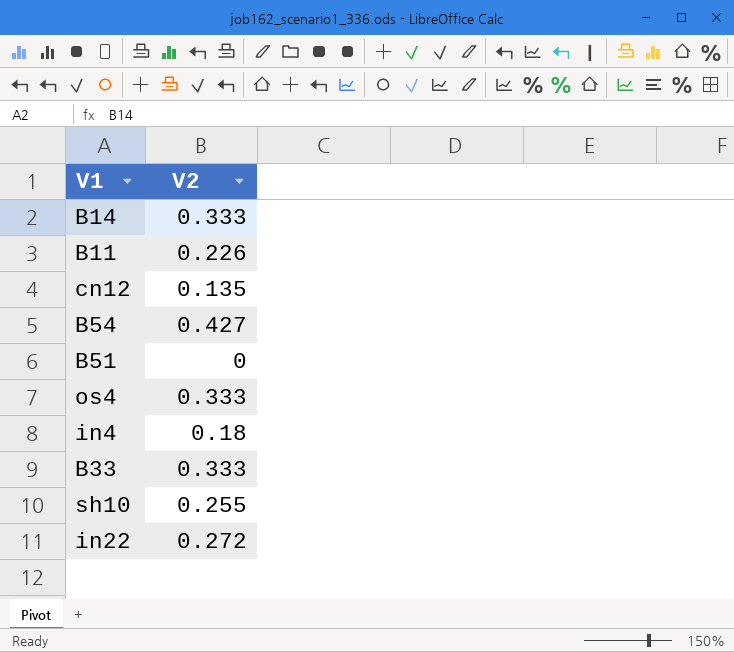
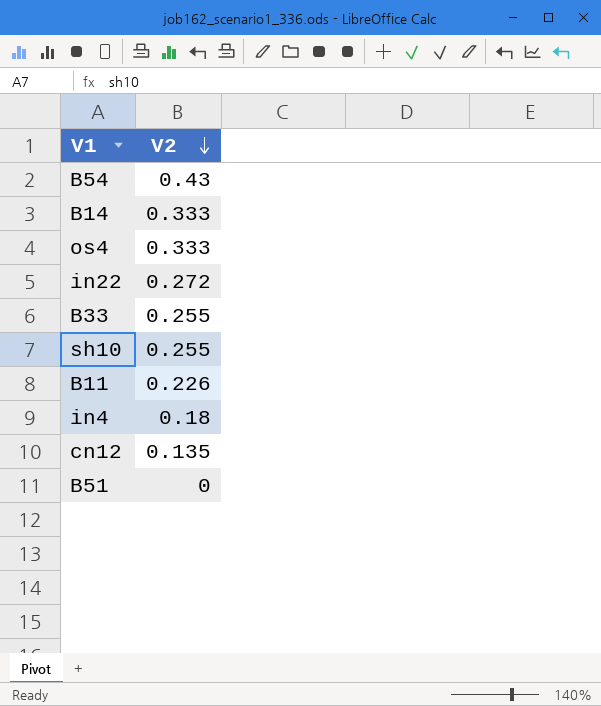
row order: none -> V2 descending
B54 | V2: 0.427 -> 0.43
B33 | V2: 0.333 -> 0.255

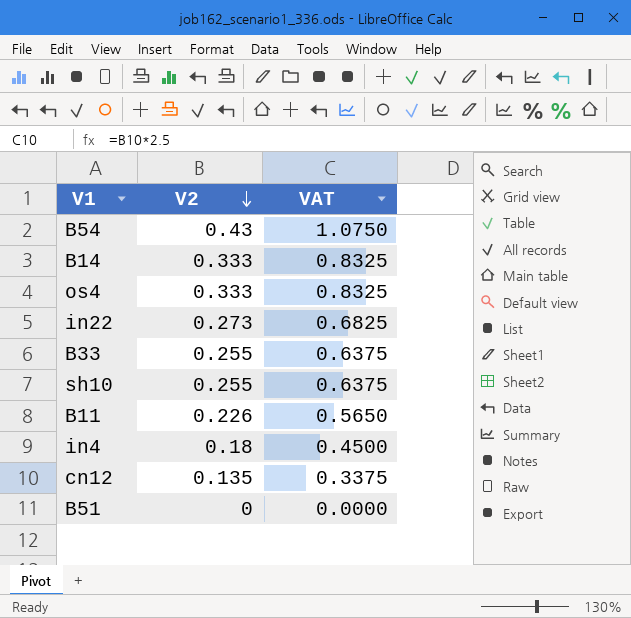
column VAT | formula: none -> [V2] * 2.5
in22 | V2: 0.272 -> 0.273

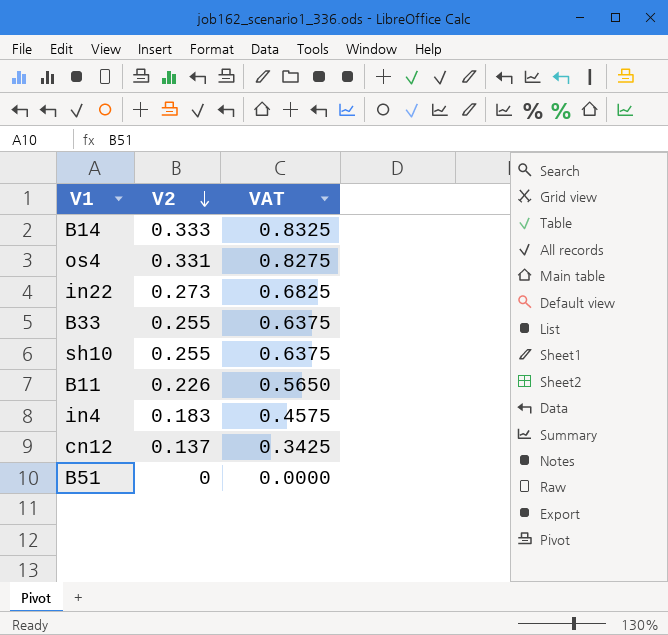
row B54: 0.43 | 1.0750 -> none
os4 | V2: 0.333 -> 0.331
os4 | VAT: 0.8325 -> 0.8275
in4 | V2: 0.18 -> 0.183
in4 | VAT: 0.4500 -> 0.4575
cn12 | V2: 0.135 -> 0.137
cn12 | VAT: 0.3375 -> 0.3425

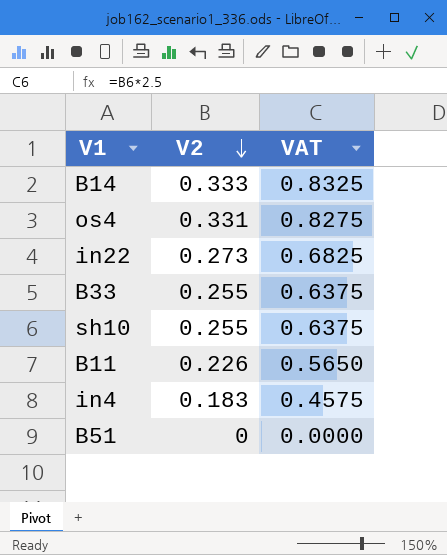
row cn12: 0.137 | 0.3425 -> none

